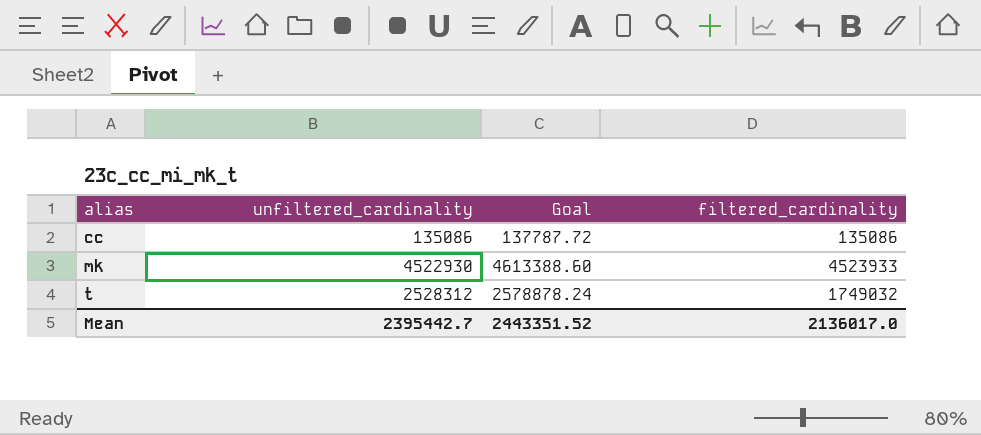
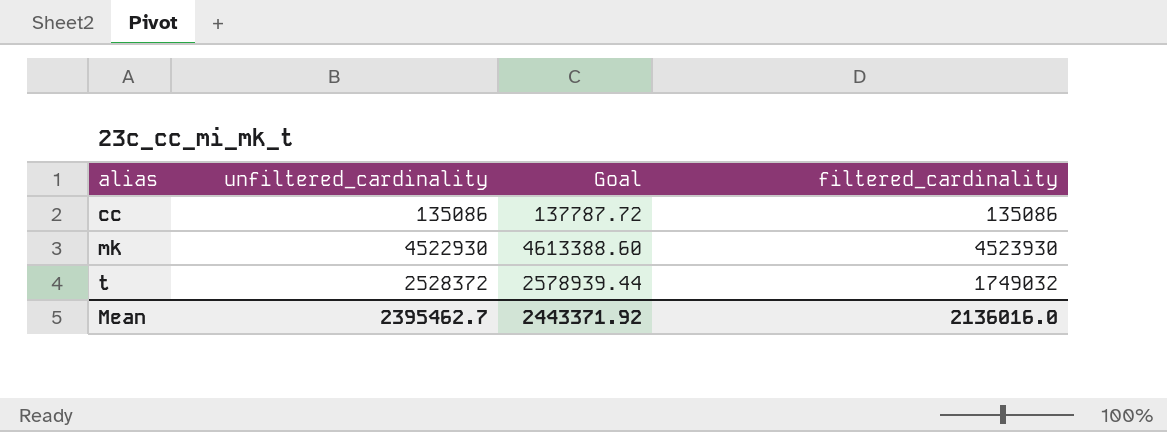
mk | filtered_cardinality: 4523933 -> 4523930
t | unfiltered_cardinality: 2528312 -> 2528372
t | Goal: 2578878.24 -> 2578939.44
Mean | unfiltered_cardinality: 2395442.7 -> 2395462.7
Mean | Goal: 2443351.52 -> 2443371.92
Mean | filtered_cardinality: 2136017.0 -> 2136016.0

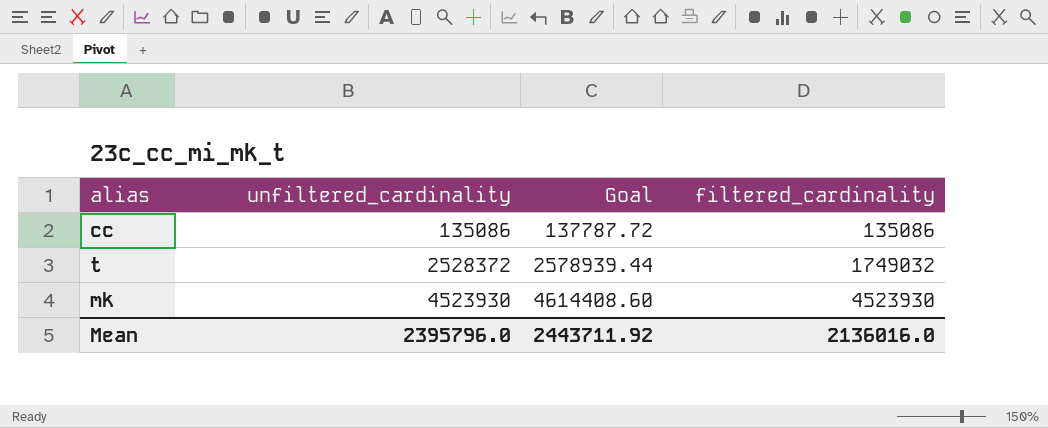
row order: alias ascending -> unfiltered_cardinality ascending
mk | unfiltered_cardinality: 4522930 -> 4523930
mk | Goal: 4613388.60 -> 4614408.60
Mean | unfiltered_cardinality: 2395462.7 -> 2395796.0
Mean | Goal: 2443371.92 -> 2443711.92

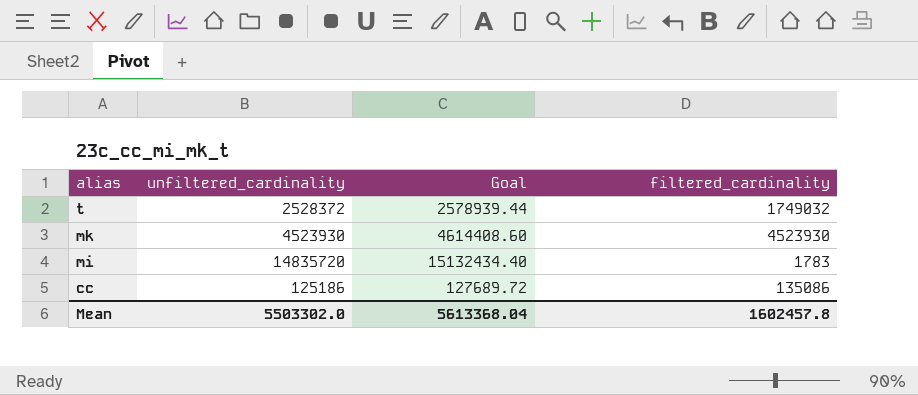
row order: unfiltered_cardinality ascending -> alias descending
row mi: none -> 14835720 | 15132434.40 | 1783
cc | unfiltered_cardinality: 135086 -> 125186
cc | Goal: 137787.72 -> 127689.72
Mean | unfiltered_cardinality: 2395796.0 -> 5503302.0
Mean | Goal: 2443711.92 -> 5613368.04
Mean | filtered_cardinality: 2136016.0 -> 1602457.8

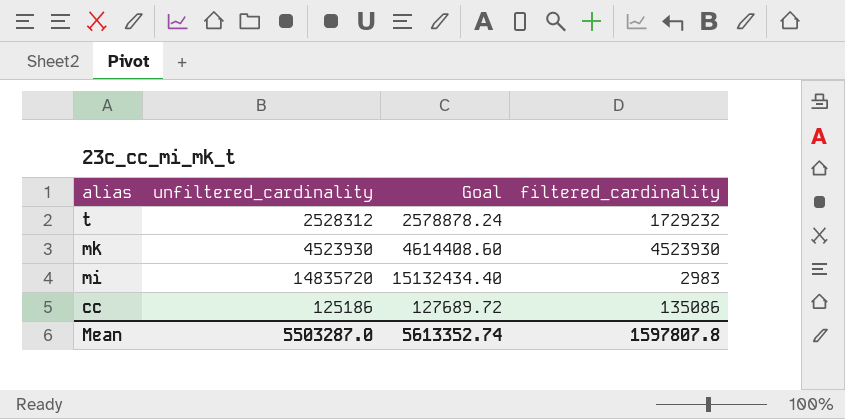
t | unfiltered_cardinality: 2528372 -> 2528312
t | Goal: 2578939.44 -> 2578878.24
t | filtered_cardinality: 1749032 -> 1729232
mi | filtered_cardinality: 1783 -> 2983
Mean | unfiltered_cardinality: 5503302.0 -> 5503287.0
Mean | Goal: 5613368.04 -> 5613352.74
Mean | filtered_cardinality: 1602457.8 -> 1597807.8

